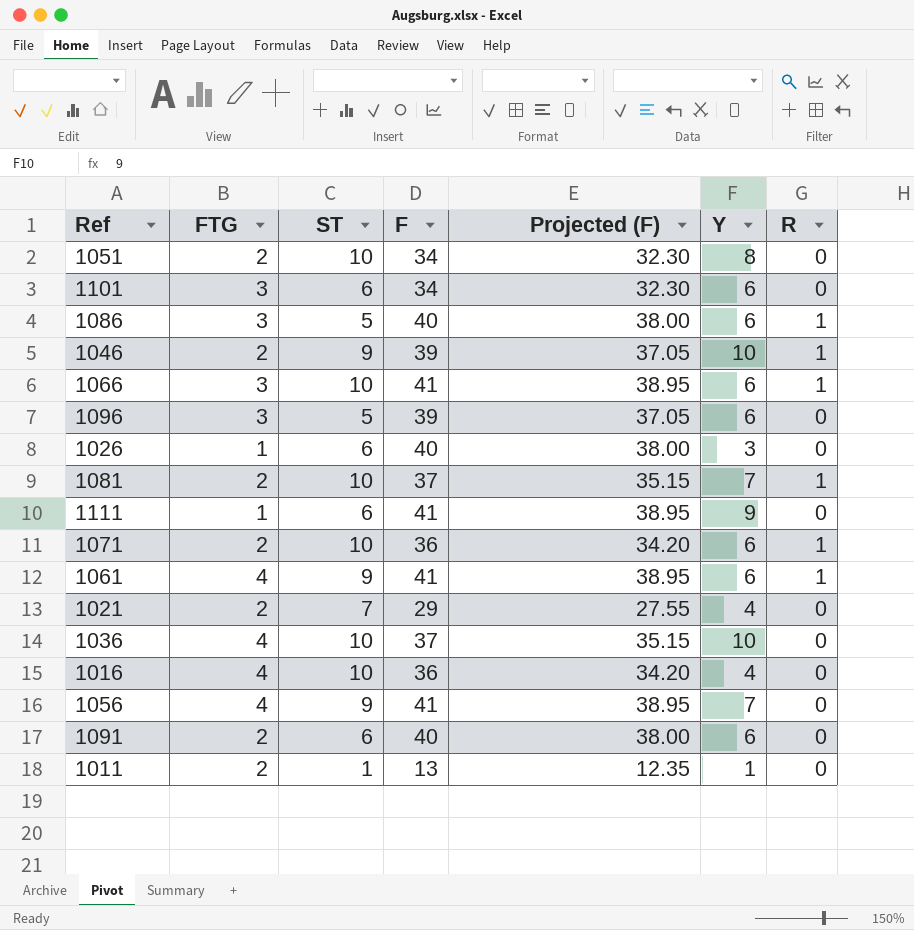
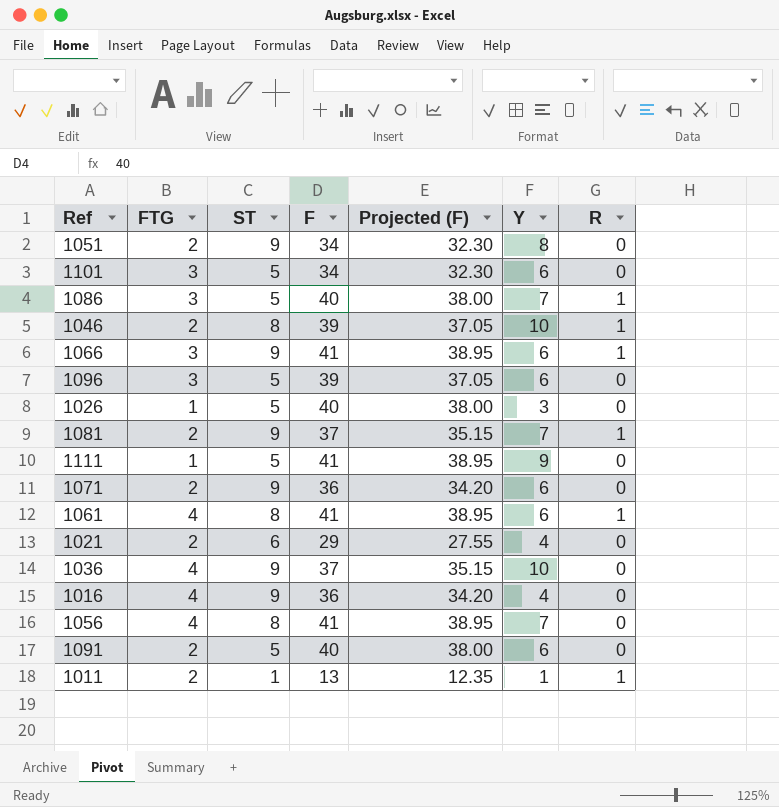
1051 | ST: 10 -> 9
1101 | ST: 6 -> 5
1086 | Y: 6 -> 7
1046 | ST: 9 -> 8
1066 | ST: 10 -> 9
1026 | ST: 6 -> 5
1081 | ST: 10 -> 9
1111 | ST: 6 -> 5
1071 | ST: 10 -> 9
1071 | R: 1 -> 0
1061 | ST: 9 -> 8
1021 | ST: 7 -> 6
1036 | ST: 10 -> 9
1016 | ST: 10 -> 9
1056 | ST: 9 -> 8
1091 | ST: 6 -> 5
1011 | R: 0 -> 1

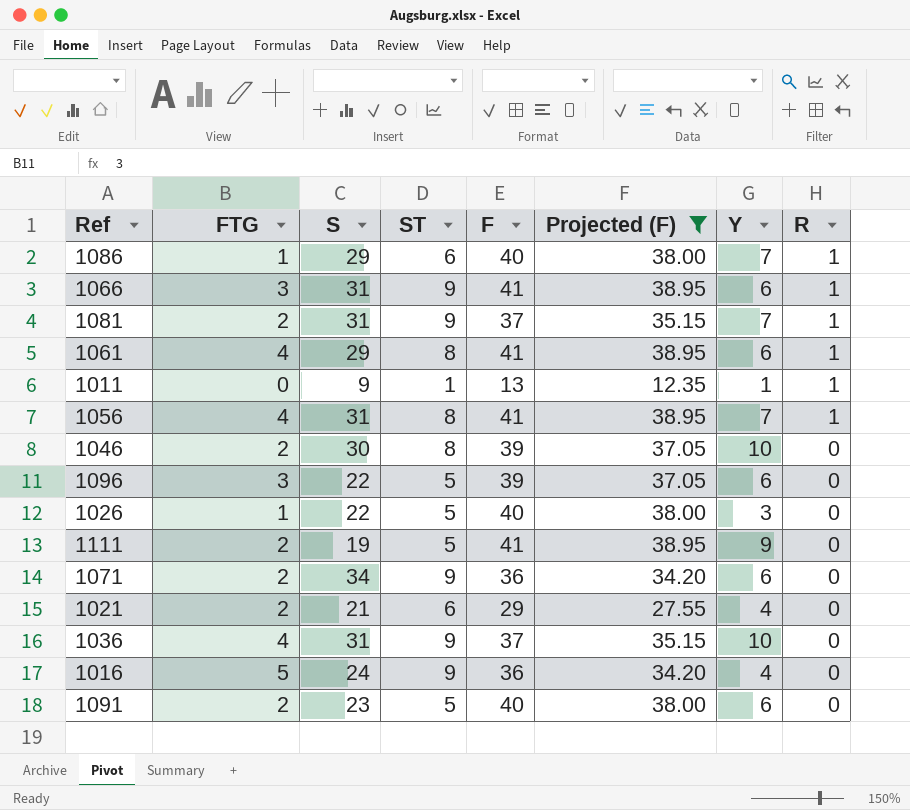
filter: none -> Projected (F) != 32.30
row order: none -> R descending
column S | position: none -> 3
1086 | FTG: 3 -> 1
1086 | ST: 5 -> 6
1011 | FTG: 2 -> 0
1056 | R: 0 -> 1
1046 | R: 1 -> 0
1111 | FTG: 1 -> 2
1016 | FTG: 4 -> 5

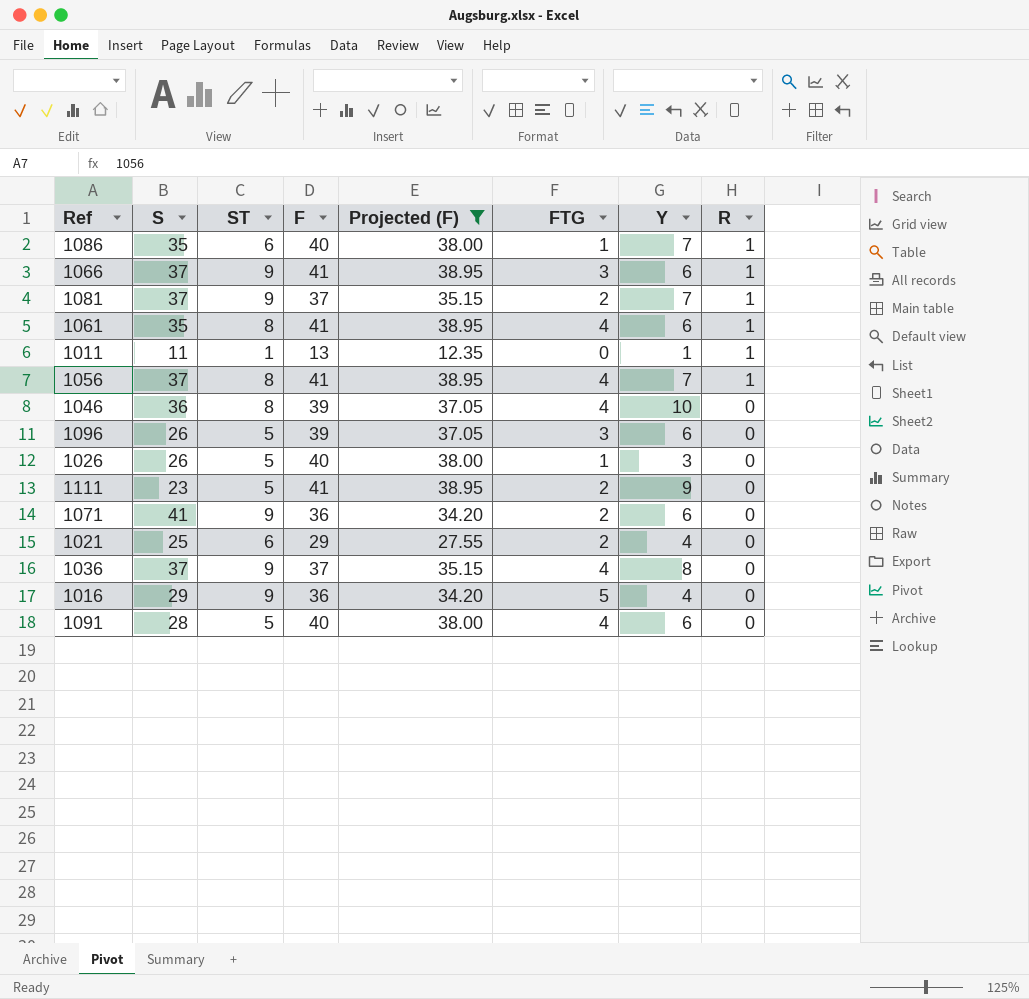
column FTG | position: 2 -> 6
1086 | S: 29 -> 35
1066 | S: 31 -> 37
1081 | S: 31 -> 37
1061 | S: 29 -> 35
1011 | S: 9 -> 11
1056 | S: 31 -> 37
1046 | S: 30 -> 36
1046 | FTG: 2 -> 4
1096 | S: 22 -> 26
1026 | S: 22 -> 26
1111 | S: 19 -> 23
1071 | S: 34 -> 41
1021 | S: 21 -> 25
1036 | S: 31 -> 37
1036 | Y: 10 -> 8
1016 | S: 24 -> 29
1091 | S: 23 -> 28
1091 | FTG: 2 -> 4

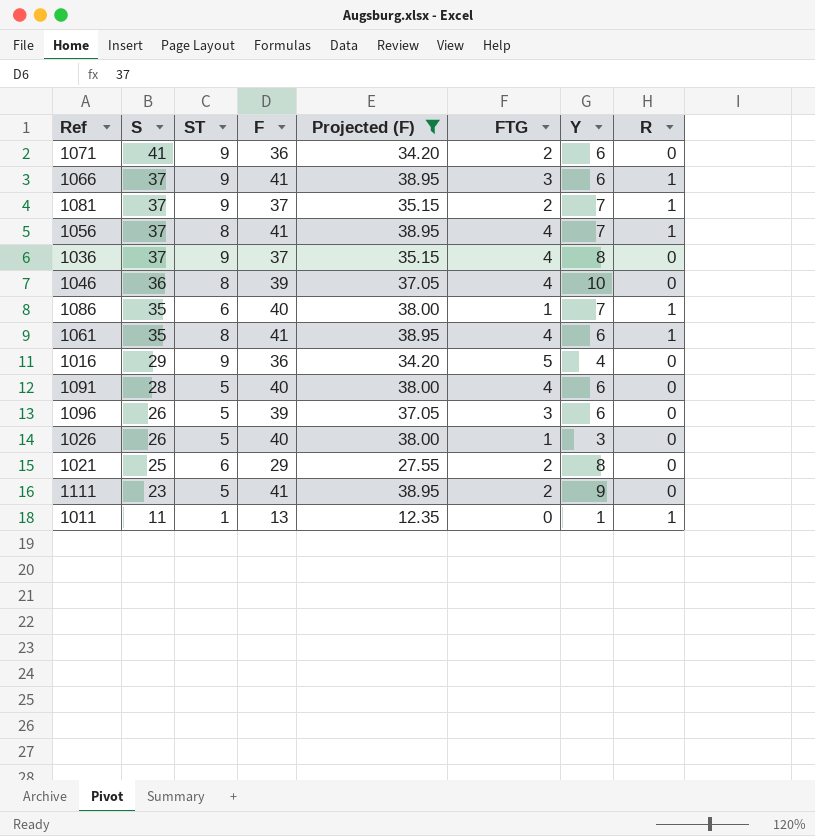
row order: R descending -> S descending
1021 | Y: 4 -> 8

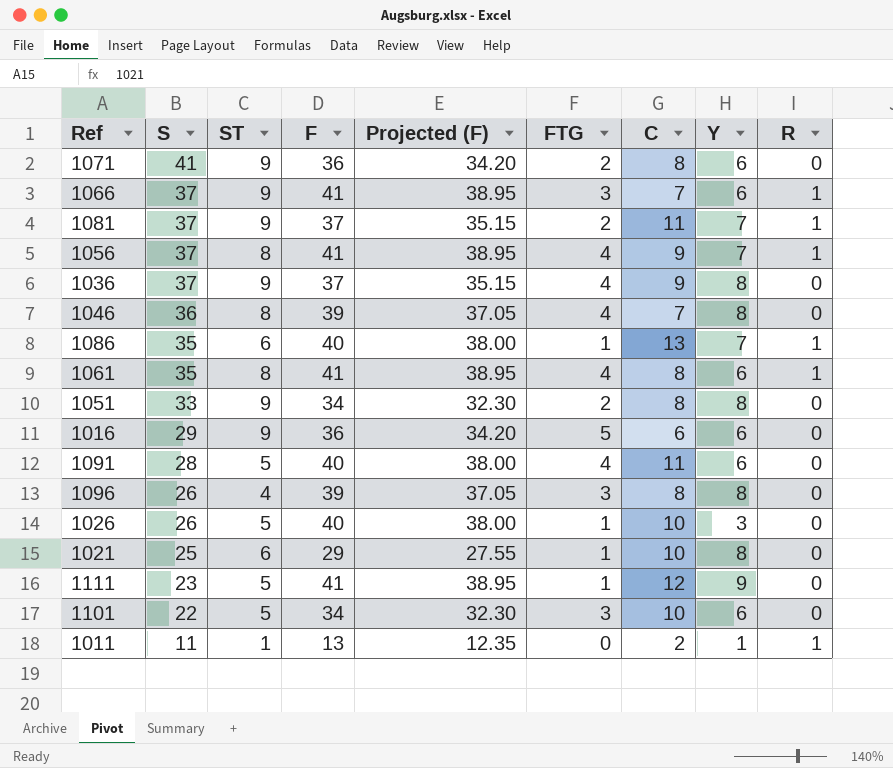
filter: Projected (F) != 32.30 -> none
column C | position: none -> 7
1046 | Y: 10 -> 8
1016 | Y: 4 -> 6
1096 | ST: 5 -> 4
1096 | Y: 6 -> 8
1021 | FTG: 2 -> 1
1111 | FTG: 2 -> 1

